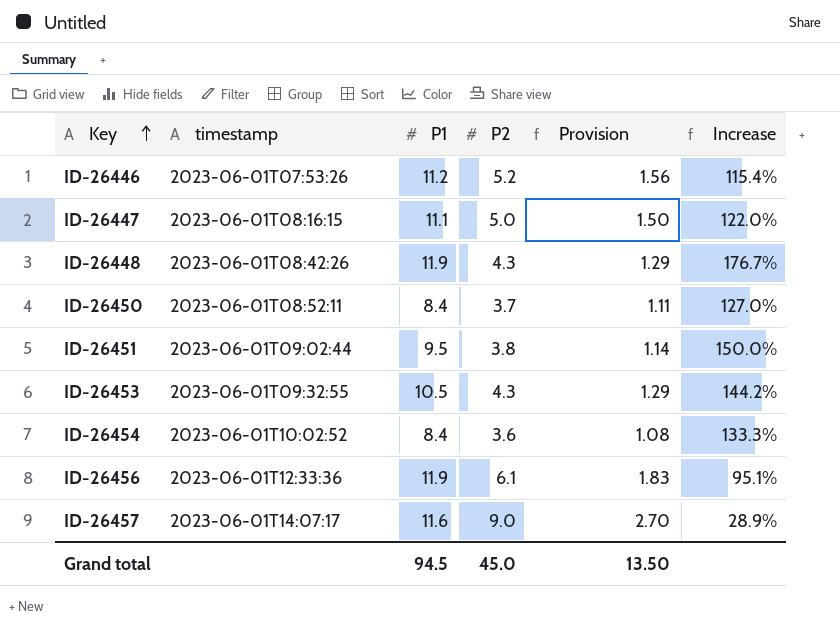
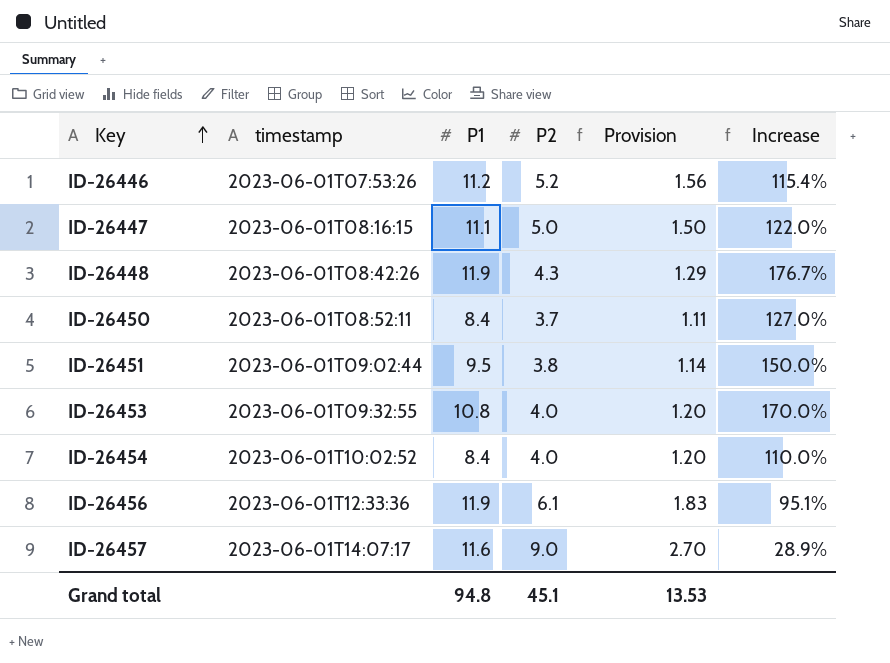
ID-26453 | P1: 10.5 -> 10.8
ID-26453 | P2: 4.3 -> 4.0
ID-26453 | Provision: 1.29 -> 1.20
ID-26453 | Increase: 144.2% -> 170.0%
ID-26454 | P2: 3.6 -> 4.0
ID-26454 | Provision: 1.08 -> 1.20
ID-26454 | Increase: 133.3% -> 110.0%
Grand total | P1: 94.5 -> 94.8
Grand total | P2: 45.0 -> 45.1
Grand total | Provision: 13.50 -> 13.53

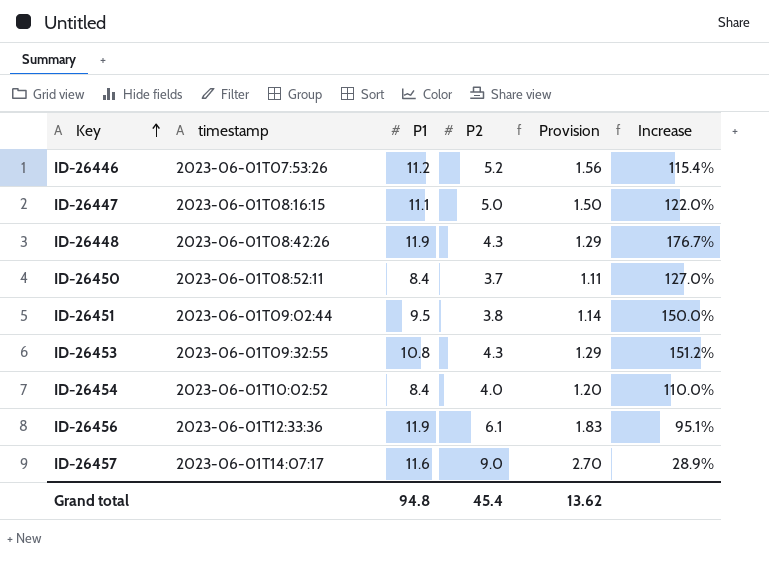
ID-26453 | P2: 4.0 -> 4.3
ID-26453 | Provision: 1.20 -> 1.29
ID-26453 | Increase: 170.0% -> 151.2%
Grand total | P2: 45.1 -> 45.4
Grand total | Provision: 13.53 -> 13.62

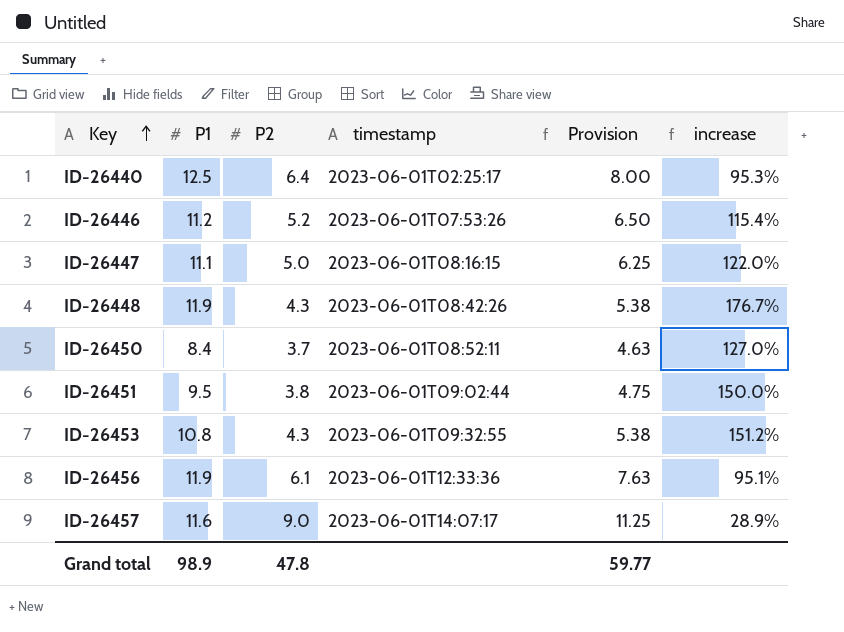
column timestamp | position: 2 -> 4
column Provision | formula: [P2] * 0.3 -> [P2] * 1.25
column name: Increase -> increase
row ID-26454: 2023-06-01T10:02:52 | 8.4 | 4.0 | 1.20 | 110.0% -> none
row ID-26440: none -> 12.5 | 6.4 | 2023-06-01T02:25:17 | 8.00 | 95.3%
Grand total | P1: 94.8 -> 98.9
Grand total | P2: 45.4 -> 47.8
Grand total | Provision: 13.62 -> 59.77

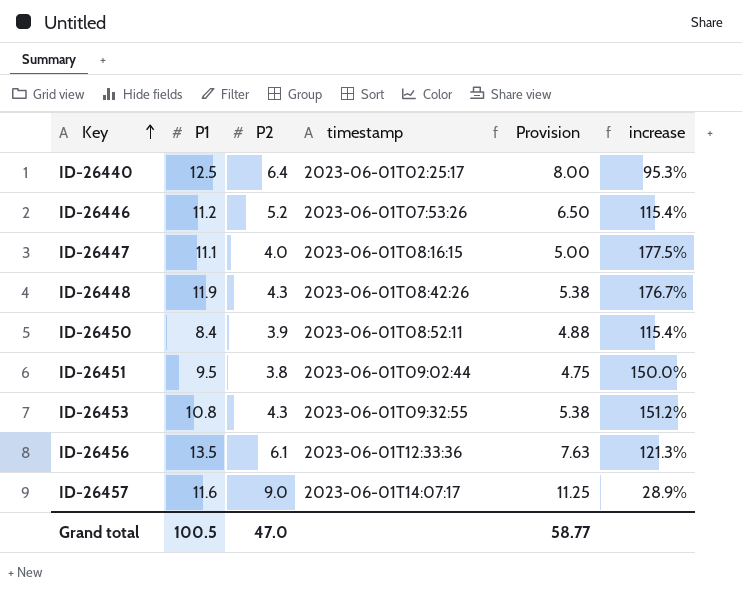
ID-26447 | P2: 5.0 -> 4.0
ID-26447 | Provision: 6.25 -> 5.00
ID-26447 | increase: 122.0% -> 177.5%
ID-26450 | P2: 3.7 -> 3.9
ID-26450 | Provision: 4.63 -> 4.88
ID-26450 | increase: 127.0% -> 115.4%
ID-26456 | P1: 11.9 -> 13.5
ID-26456 | increase: 95.1% -> 121.3%
Grand total | P1: 98.9 -> 100.5
Grand total | P2: 47.8 -> 47.0
Grand total | Provision: 59.77 -> 58.77

